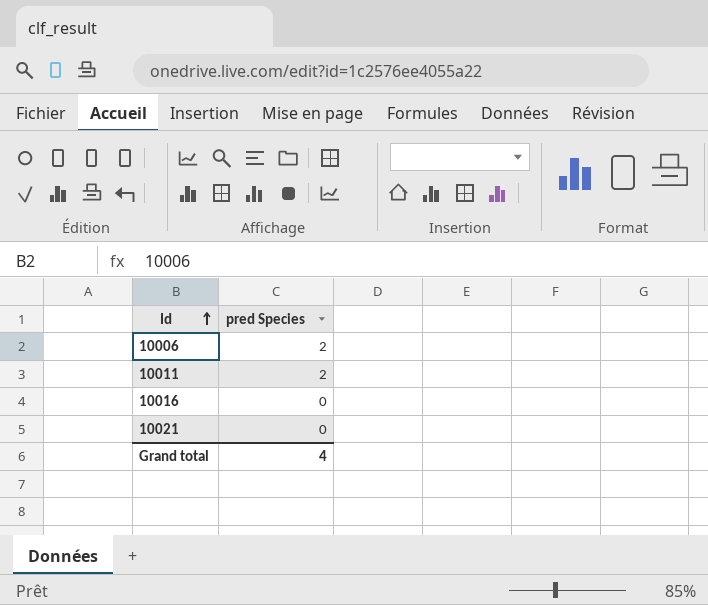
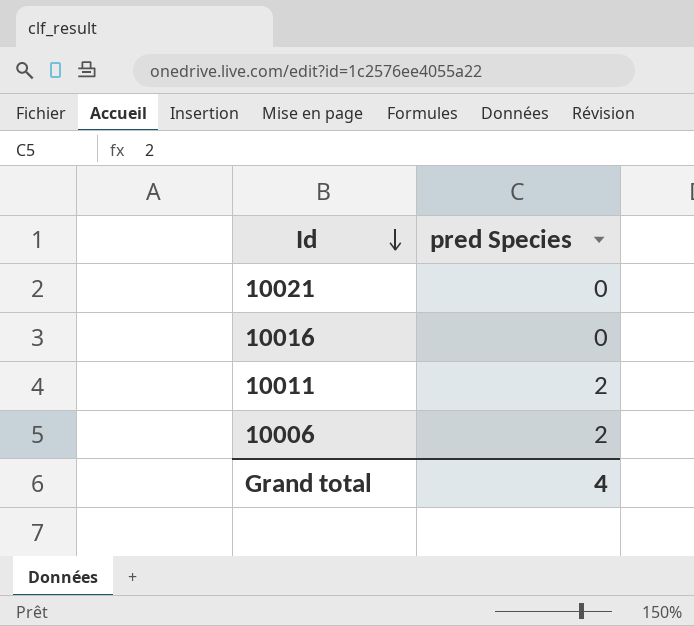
row order: Id ascending -> Id descending

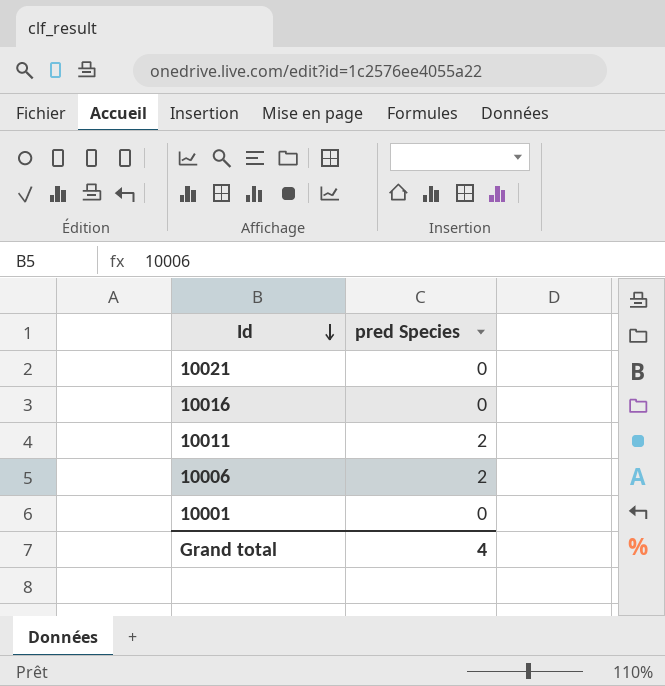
row 10001: none -> 0

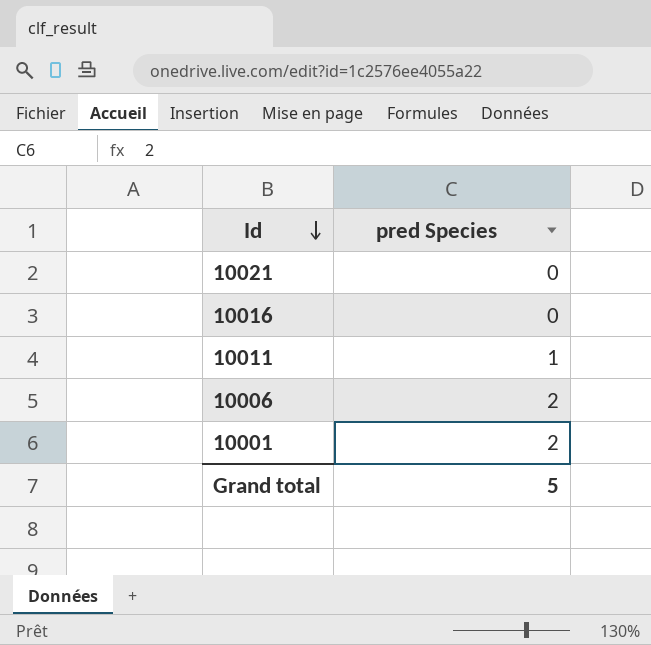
10011 | pred Species: 2 -> 1
10001 | pred Species: 0 -> 2
Grand total | pred Species: 4 -> 5

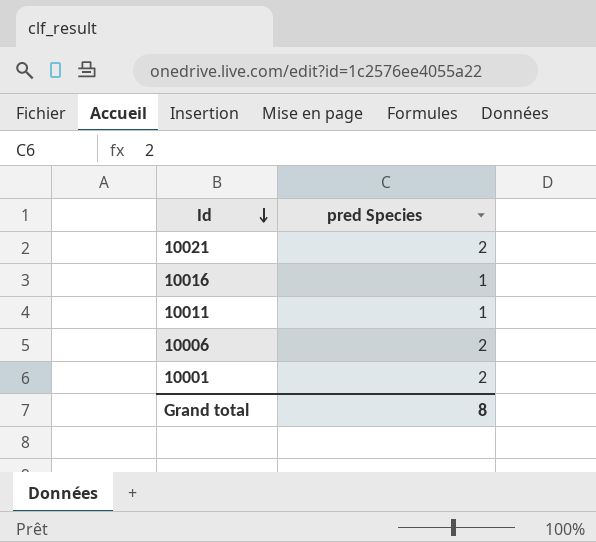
10021 | pred Species: 0 -> 2
10016 | pred Species: 0 -> 1
Grand total | pred Species: 5 -> 8

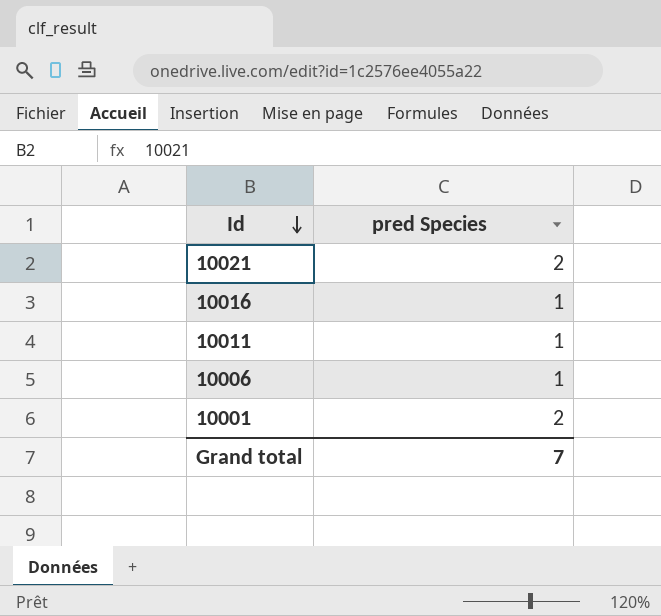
10006 | pred Species: 2 -> 1
Grand total | pred Species: 8 -> 7

